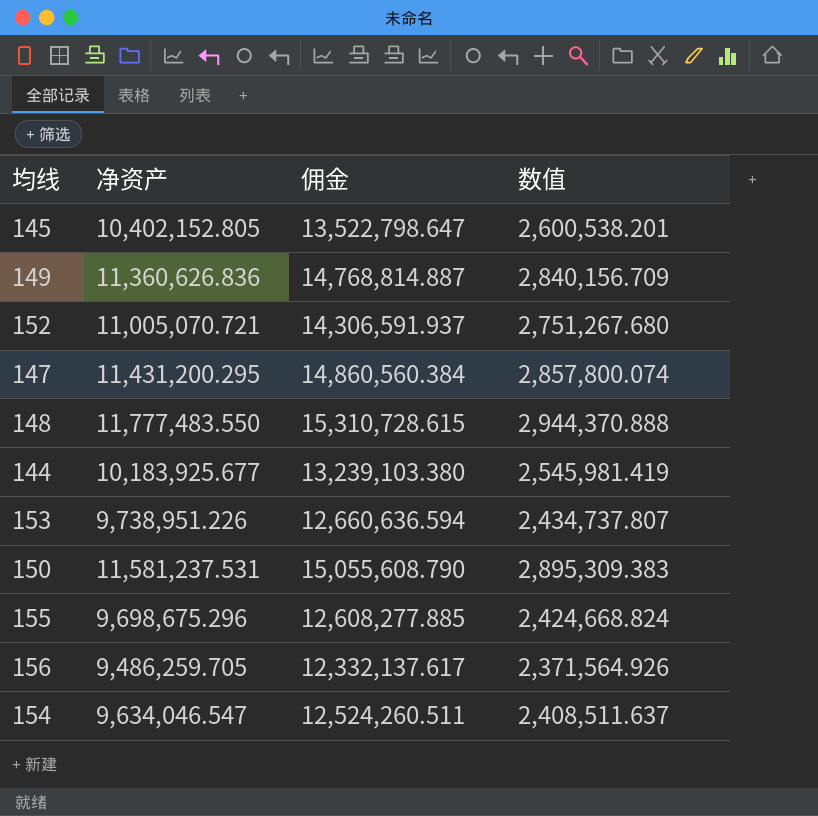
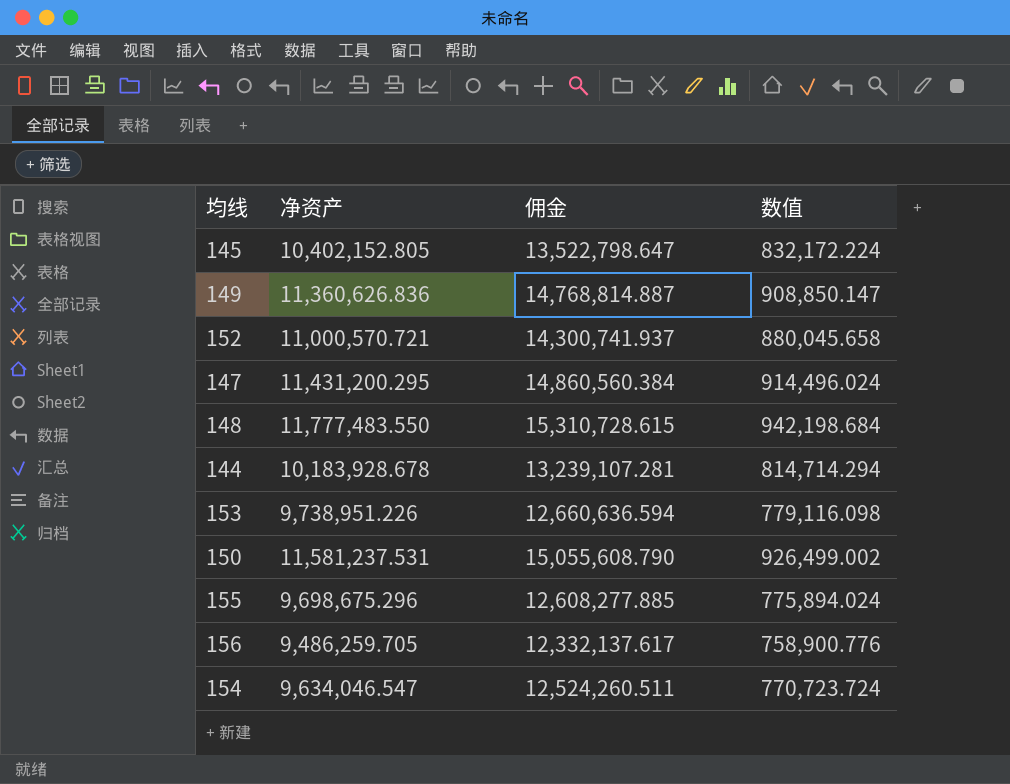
column 数值 | formula: [净资产] * 0.25 -> [净资产] * 0.08
152 | 净资产: 11,005,070.721 -> 11,000,570.721
152 | 佣金: 14,306,591.937 -> 14,300,741.937
144 | 净资产: 10,183,925.677 -> 10,183,928.678
144 | 佣金: 13,239,103.380 -> 13,239,107.281

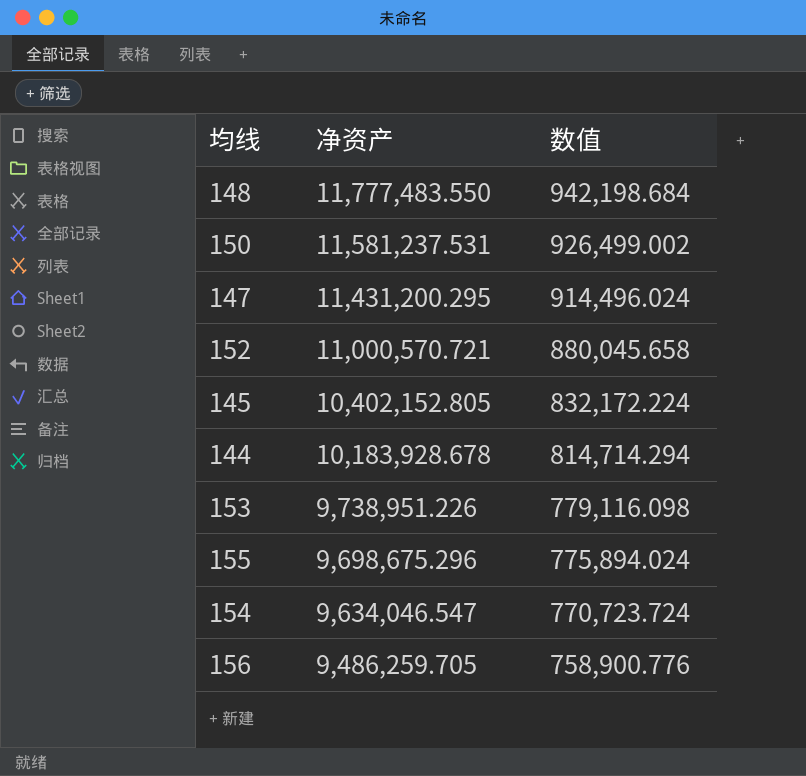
row order: none -> 净资产 descending
column 佣金 | formula: [净资产] * 1.3 -> none
row 149: 11,360,626.836 | 14,768,814.887 | 908,850.147 -> none

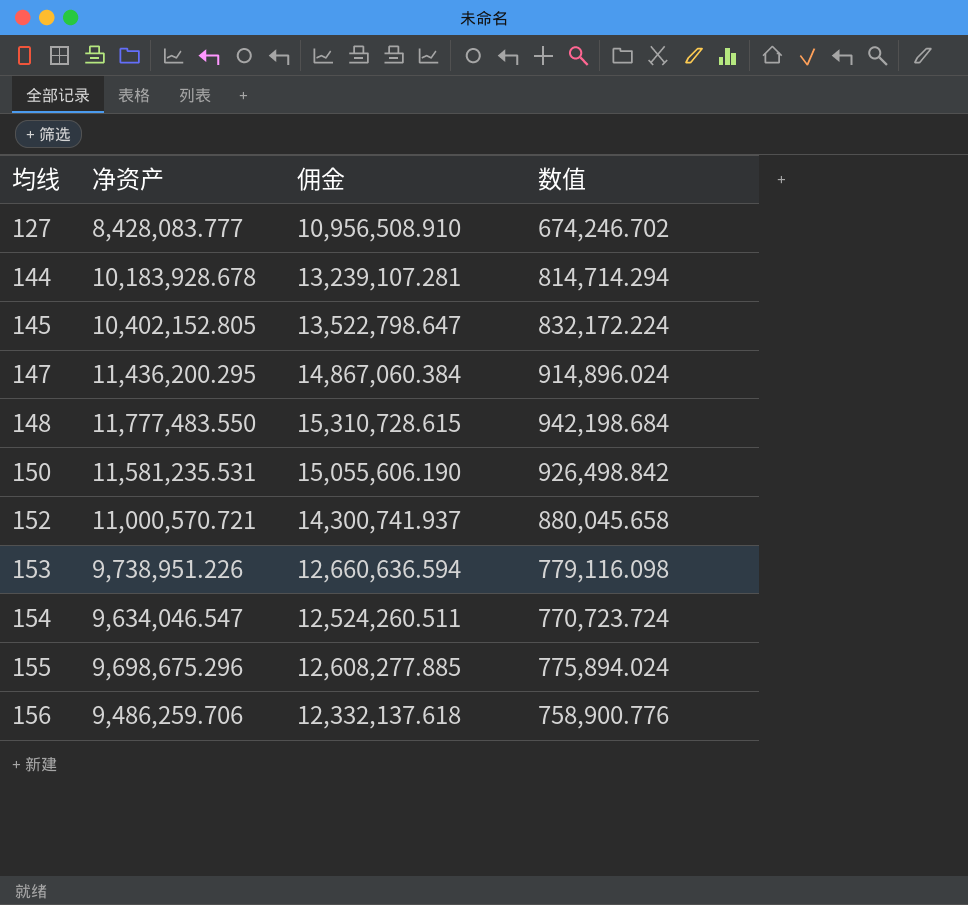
row order: 净资产 descending -> 均线 ascending
column 佣金 | formula: none -> [净资产] * 1.3
row 127: none -> 8,428,083.777 | 10,956,508.910 | 674,246.702
147 | 净资产: 11,431,200.295 -> 11,436,200.295
147 | 数值: 914,496.024 -> 914,896.024
150 | 净资产: 11,581,237.531 -> 11,581,235.531
150 | 数值: 926,499.002 -> 926,498.842
156 | 净资产: 9,486,259.705 -> 9,486,259.706

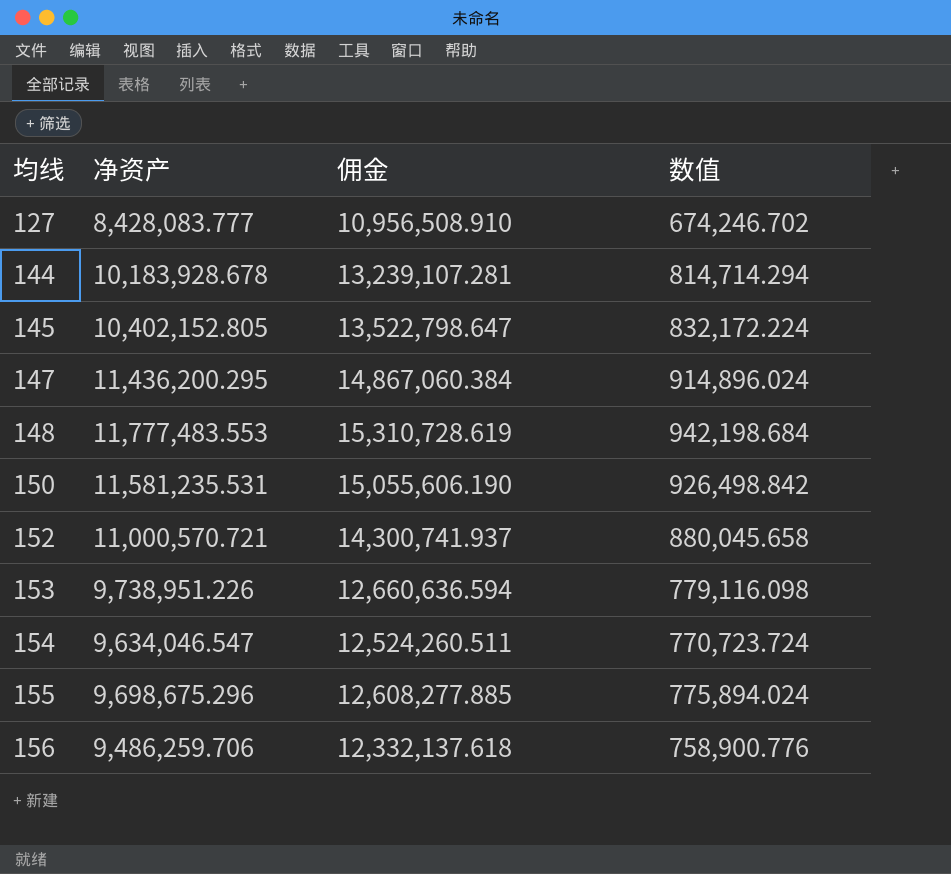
148 | 净资产: 11,777,483.550 -> 11,777,483.553
148 | 佣金: 15,310,728.615 -> 15,310,728.619

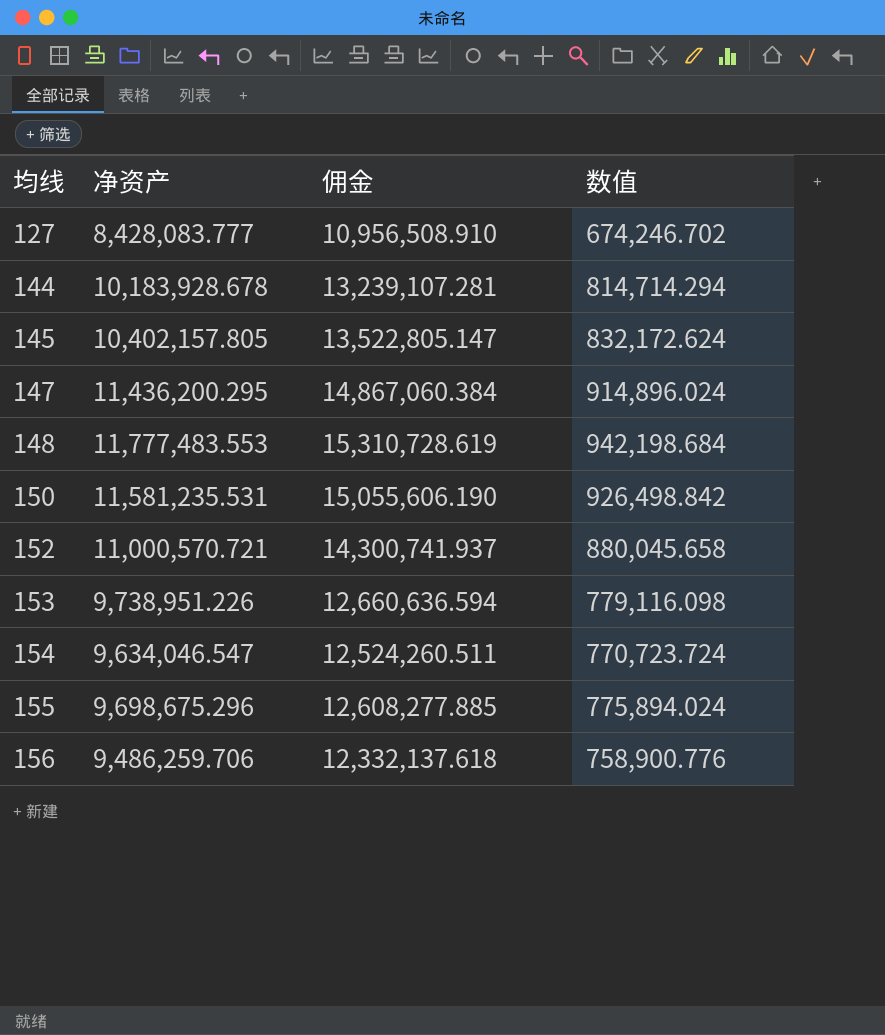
145 | 净资产: 10,402,152.805 -> 10,402,157.805
145 | 佣金: 13,522,798.647 -> 13,522,805.147
145 | 数值: 832,172.224 -> 832,172.624

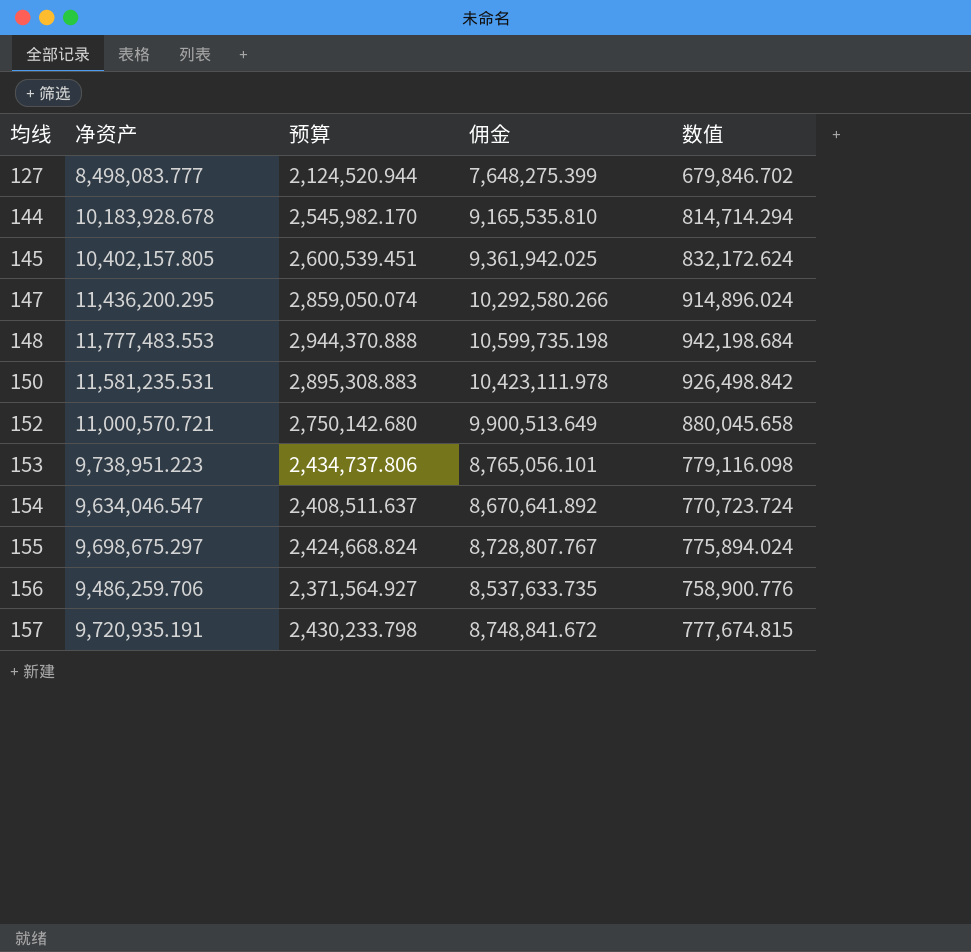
column 预算 | formula: none -> [净资产] * 0.25
column 佣金 | formula: [净资产] * 1.3 -> [净资产] * 0.9
127 | 净资产: 8,428,083.777 -> 8,498,083.777
127 | 数值: 674,246.702 -> 679,846.702
153 | 净资产: 9,738,951.226 -> 9,738,951.223
155 | 净资产: 9,698,675.296 -> 9,698,675.297
row 157: none -> 9,720,935.191 | 2,430,233.798 | 8,748,841.672 | 777,674.815

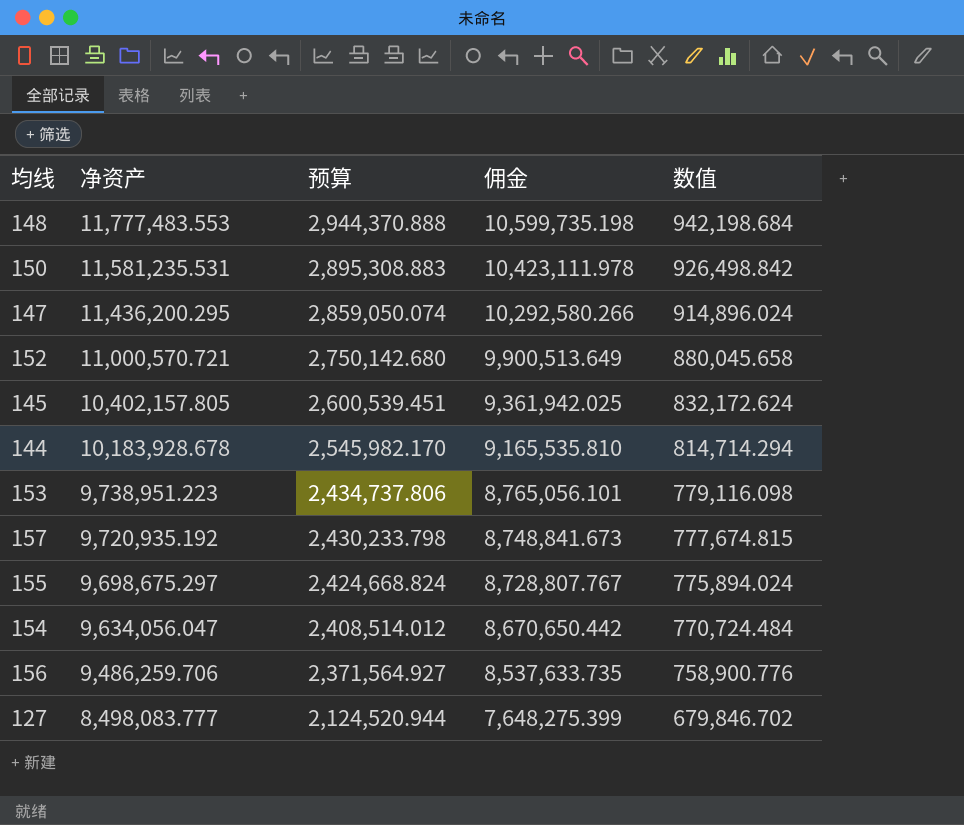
row order: 均线 ascending -> 净资产 descending
157 | 净资产: 9,720,935.191 -> 9,720,935.192
157 | 佣金: 8,748,841.672 -> 8,748,841.673
154 | 净资产: 9,634,046.547 -> 9,634,056.047
154 | 预算: 2,408,511.637 -> 2,408,514.012
154 | 佣金: 8,670,641.892 -> 8,670,650.442
154 | 数值: 770,723.724 -> 770,724.484

